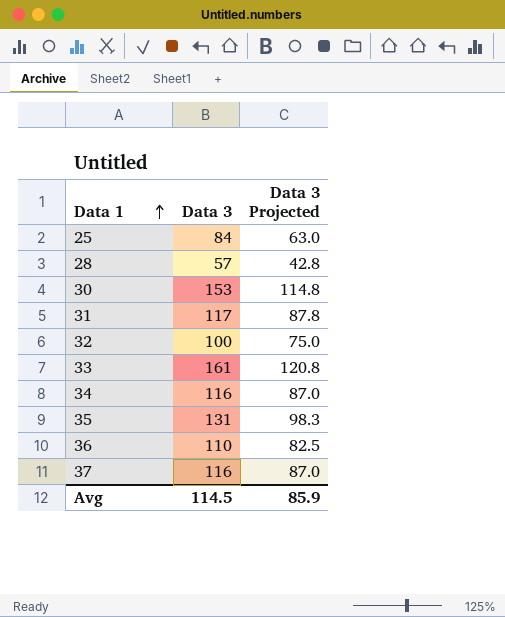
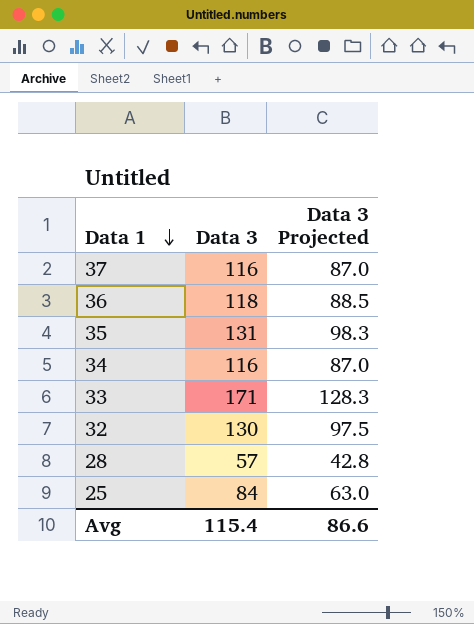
row order: Data 1 ascending -> Data 1 descending
row 30: 153 | 114.8 -> none
row 31: 117 | 87.8 -> none
36 | Data 3: 110 -> 118
36 | Data 3 Projected: 82.5 -> 88.5
33 | Data 3: 161 -> 171
33 | Data 3 Projected: 120.8 -> 128.3
32 | Data 3: 100 -> 130
32 | Data 3 Projected: 75.0 -> 97.5
Avg | Data 3: 114.5 -> 115.4
Avg | Data 3 Projected: 85.9 -> 86.6

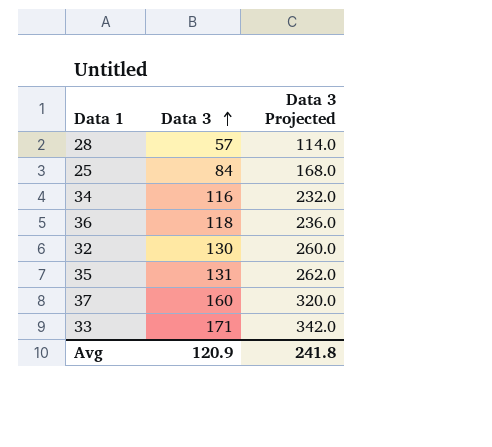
row order: Data 1 descending -> Data 3 ascending
column Data 3 Projected | formula: [Data 3] * 0.75 -> [Data 3] * 2
37 | Data 3: 116 -> 160
Avg | Data 3: 115.4 -> 120.9
Avg | Data 3 Projected: 86.6 -> 241.8

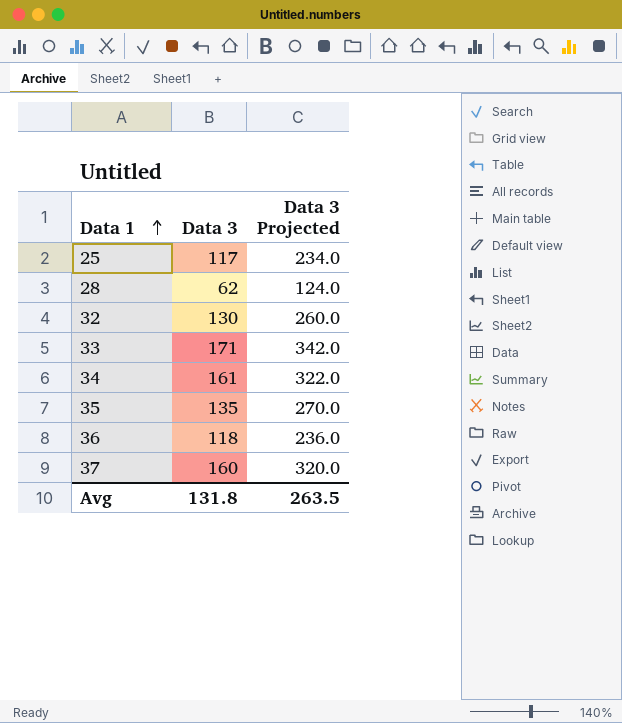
row order: Data 3 ascending -> Data 1 ascending
25 | Data 3: 84 -> 117
25 | Data 3 Projected: 168.0 -> 234.0
28 | Data 3: 57 -> 62
28 | Data 3 Projected: 114.0 -> 124.0
34 | Data 3: 116 -> 161
34 | Data 3 Projected: 232.0 -> 322.0
35 | Data 3: 131 -> 135
35 | Data 3 Projected: 262.0 -> 270.0
Avg | Data 3: 120.9 -> 131.8
Avg | Data 3 Projected: 241.8 -> 263.5

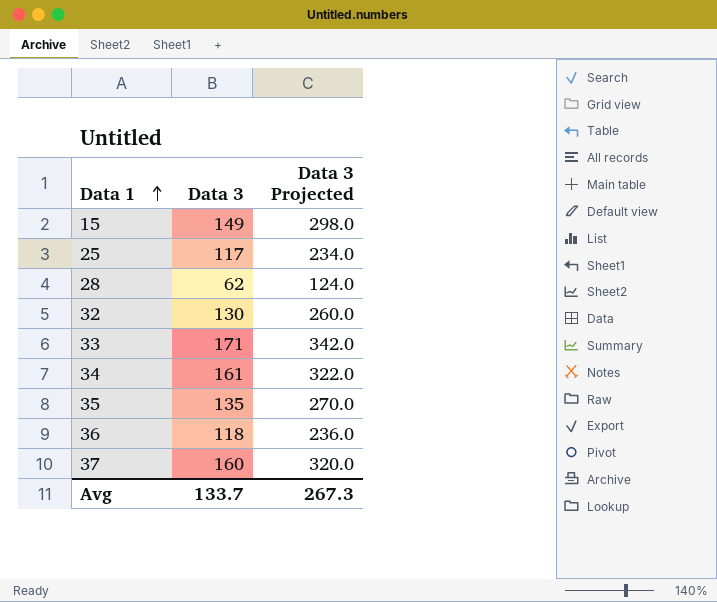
row 15: none -> 149 | 298.0
Avg | Data 3: 131.8 -> 133.7
Avg | Data 3 Projected: 263.5 -> 267.3

